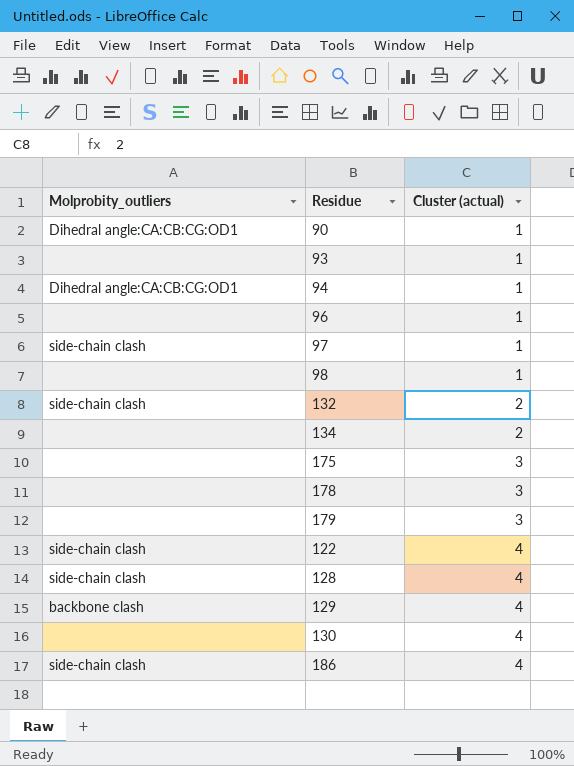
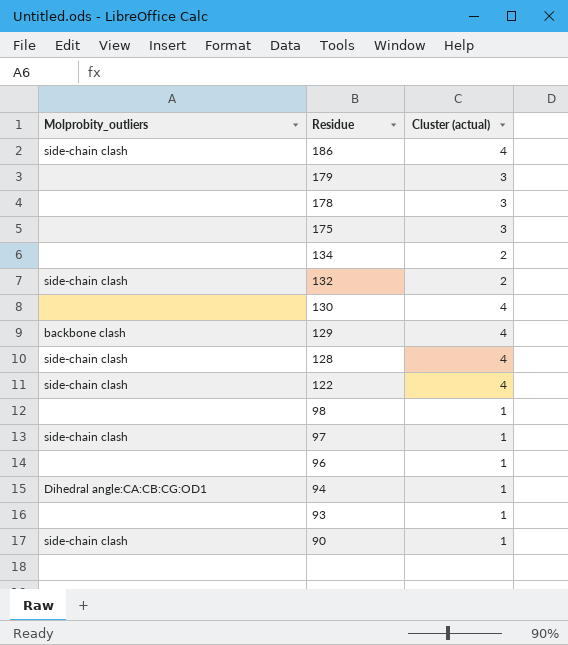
row order: Cluster (actual) ascending -> Residue descending
90 | Molprobity_outliers: Dihedral angle:CA:CB:CG:OD1 -> side-chain clash

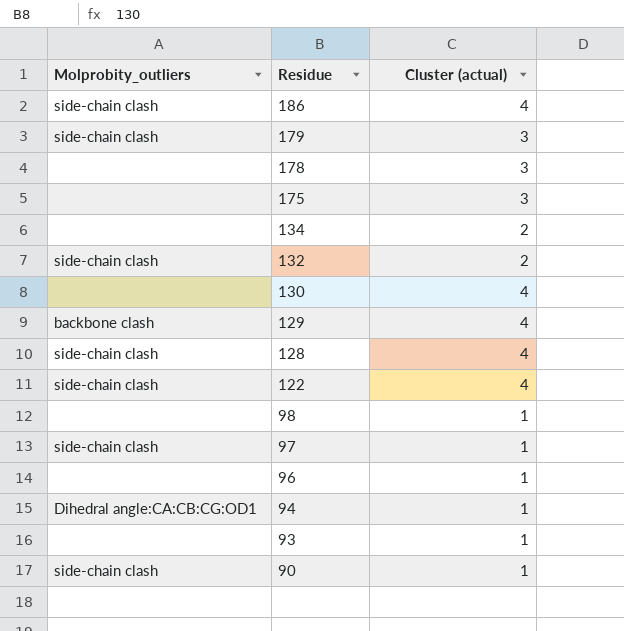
179 | Molprobity_outliers: none -> side-chain clash

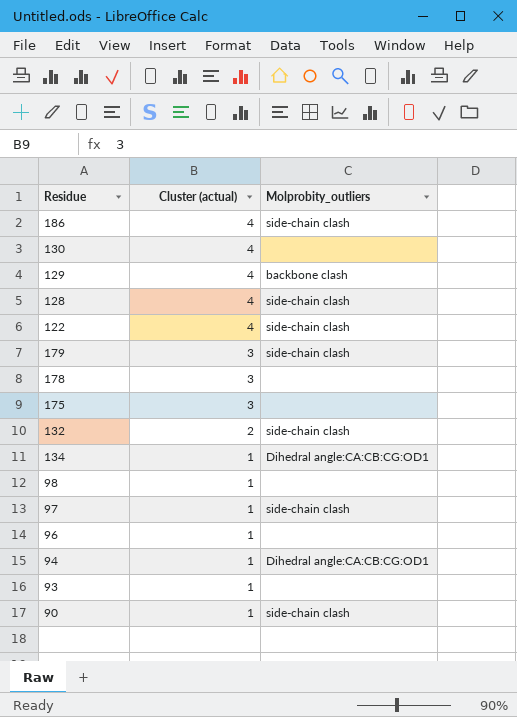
row order: Residue descending -> Cluster (actual) descending
column Molprobity_outliers | position: 1 -> 3
134 | Cluster (actual): 2 -> 1
134 | Molprobity_outliers: none -> Dihedral angle:CA:CB:CG:OD1

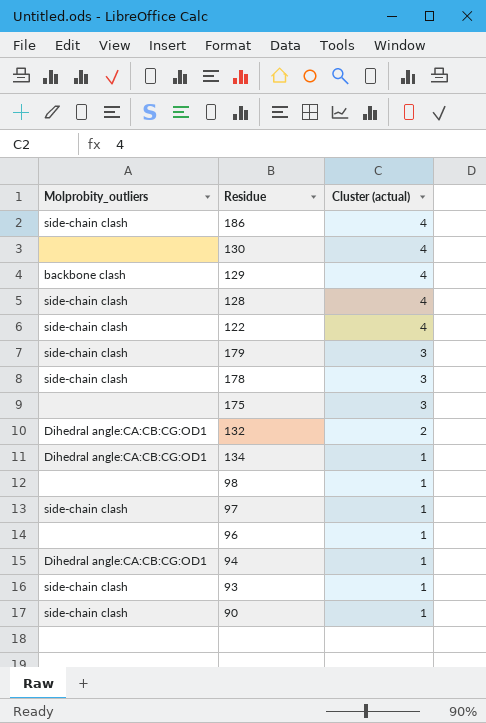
column Molprobity_outliers | position: 3 -> 1
178 | Molprobity_outliers: none -> side-chain clash
132 | Molprobity_outliers: side-chain clash -> Dihedral angle:CA:CB:CG:OD1
93 | Molprobity_outliers: none -> side-chain clash

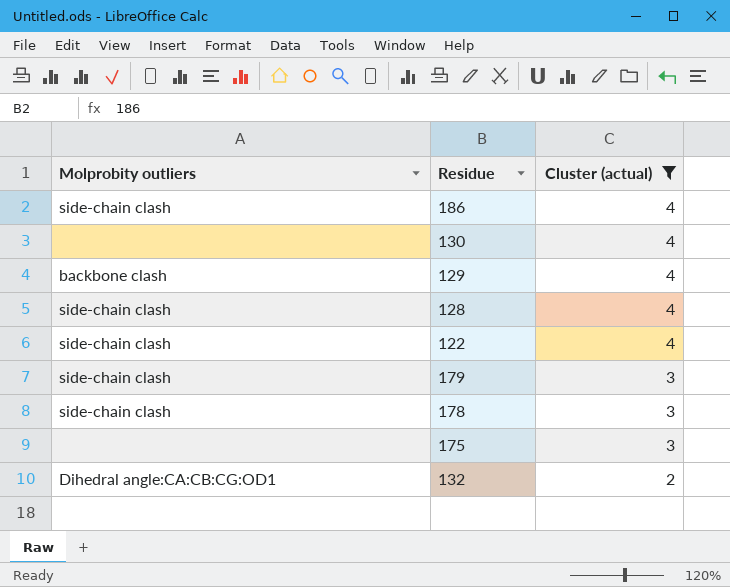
filter: none -> Cluster (actual) != 1
column name: Molprobity_outliers -> Molprobity outliers

